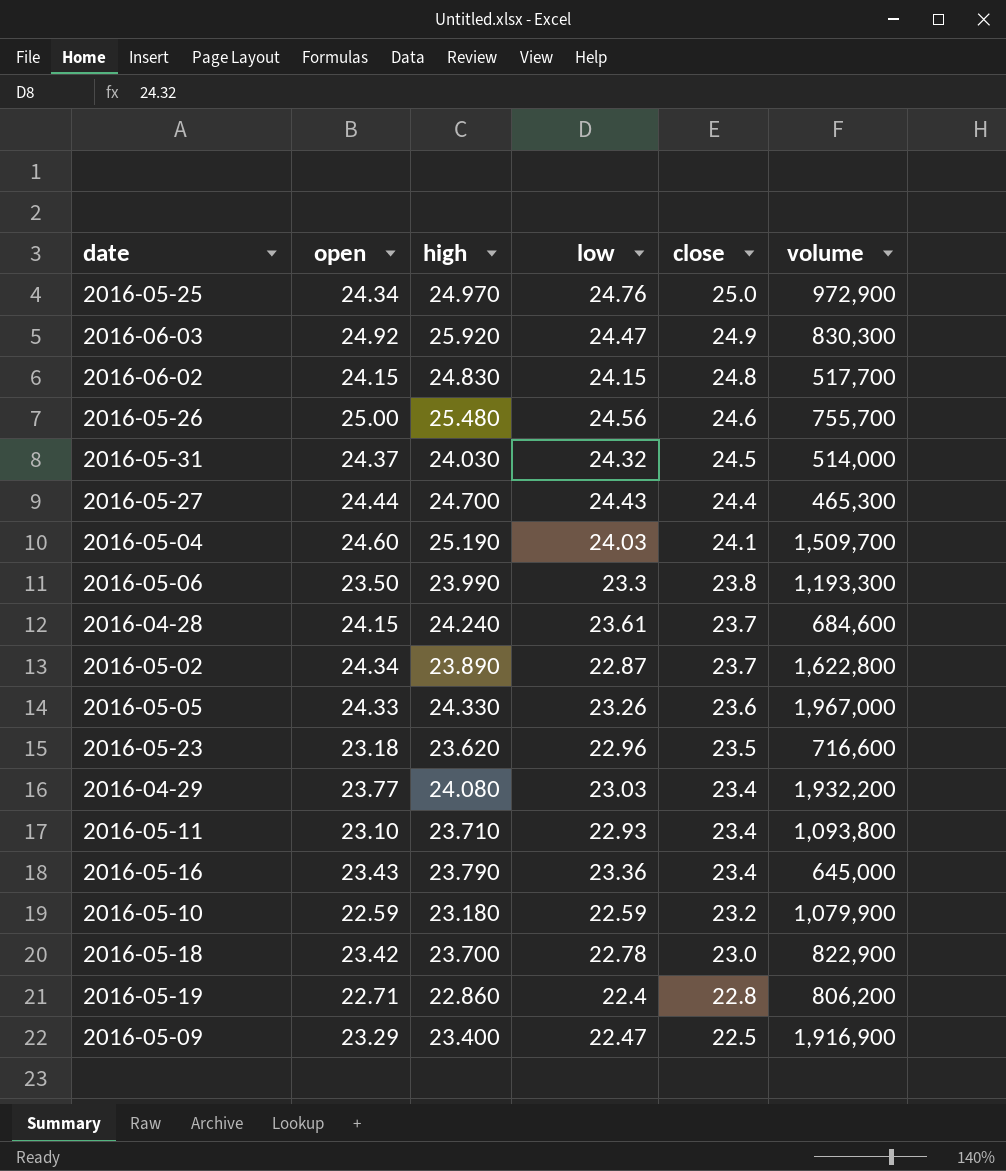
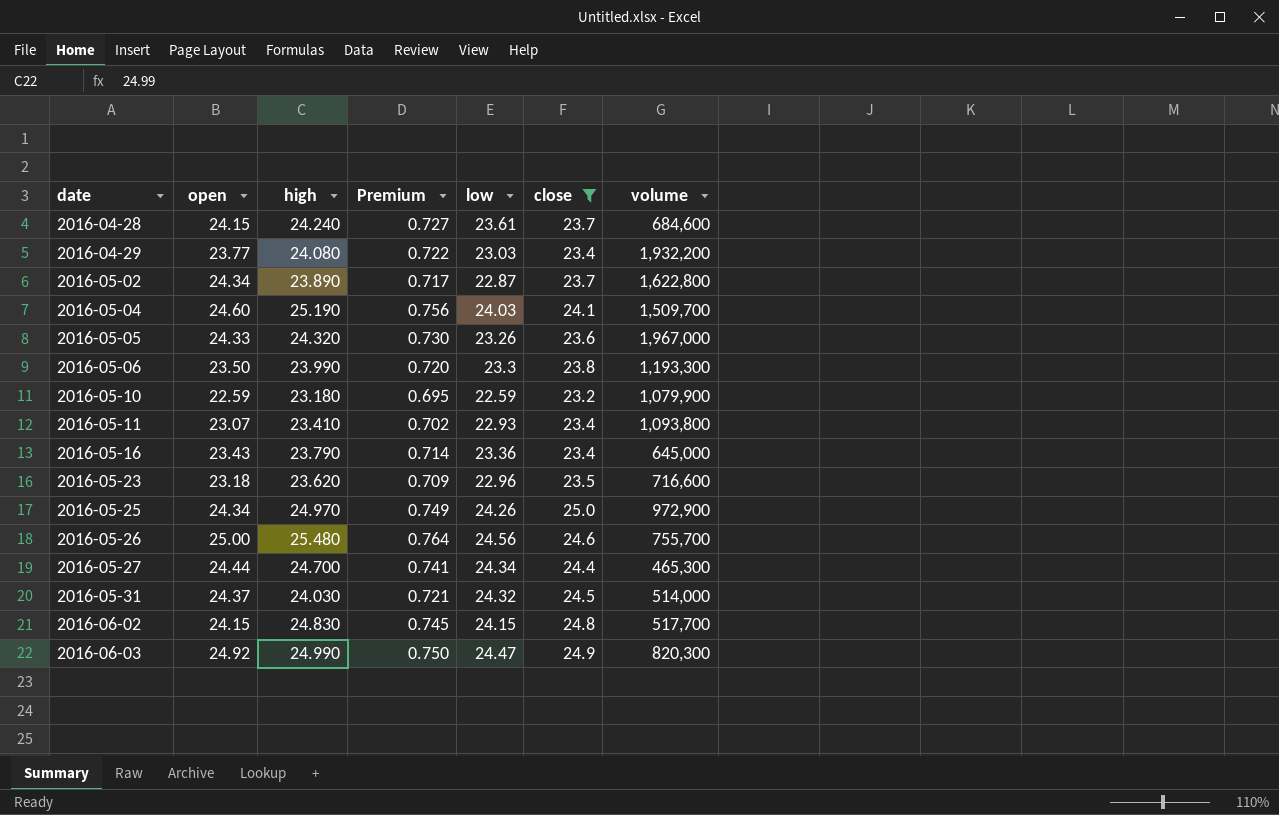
filter: none -> close >= 23.2
row order: close descending -> date ascending
column Premium | formula: none -> [high] * 0.03
2016-05-05 | high: 24.330 -> 24.320
2016-05-11 | open: 23.10 -> 23.07
2016-05-11 | high: 23.710 -> 23.410
2016-05-25 | low: 24.76 -> 24.26
2016-05-27 | low: 24.43 -> 24.34
2016-06-03 | high: 25.920 -> 24.990
2016-06-03 | volume: 830,300 -> 820,300

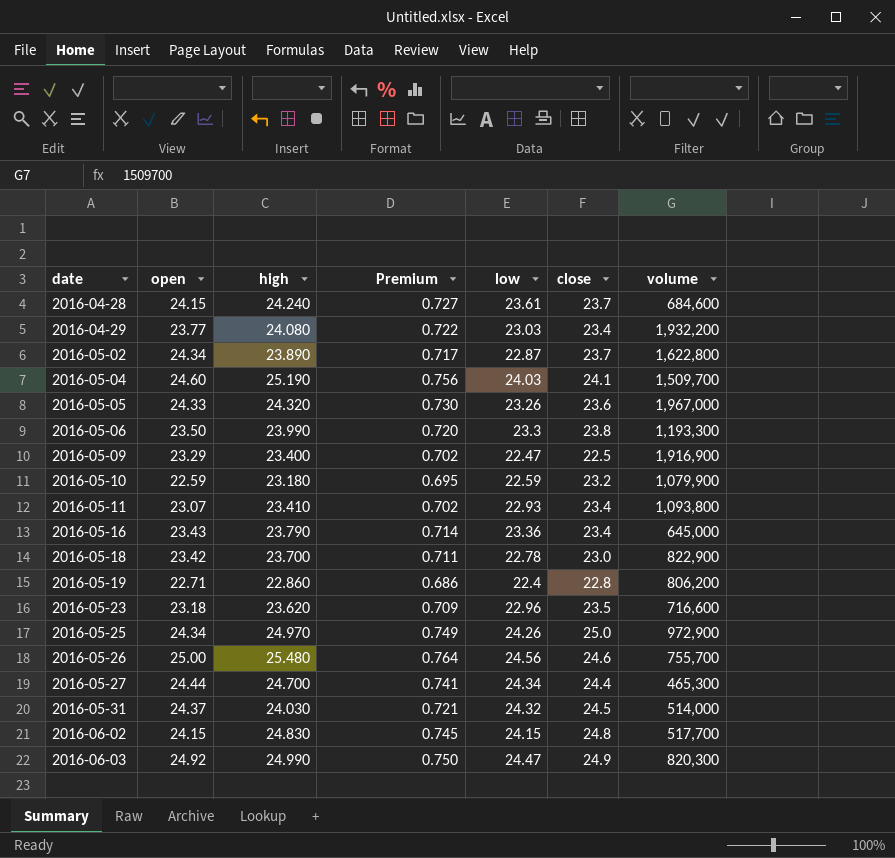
filter: close >= 23.2 -> none

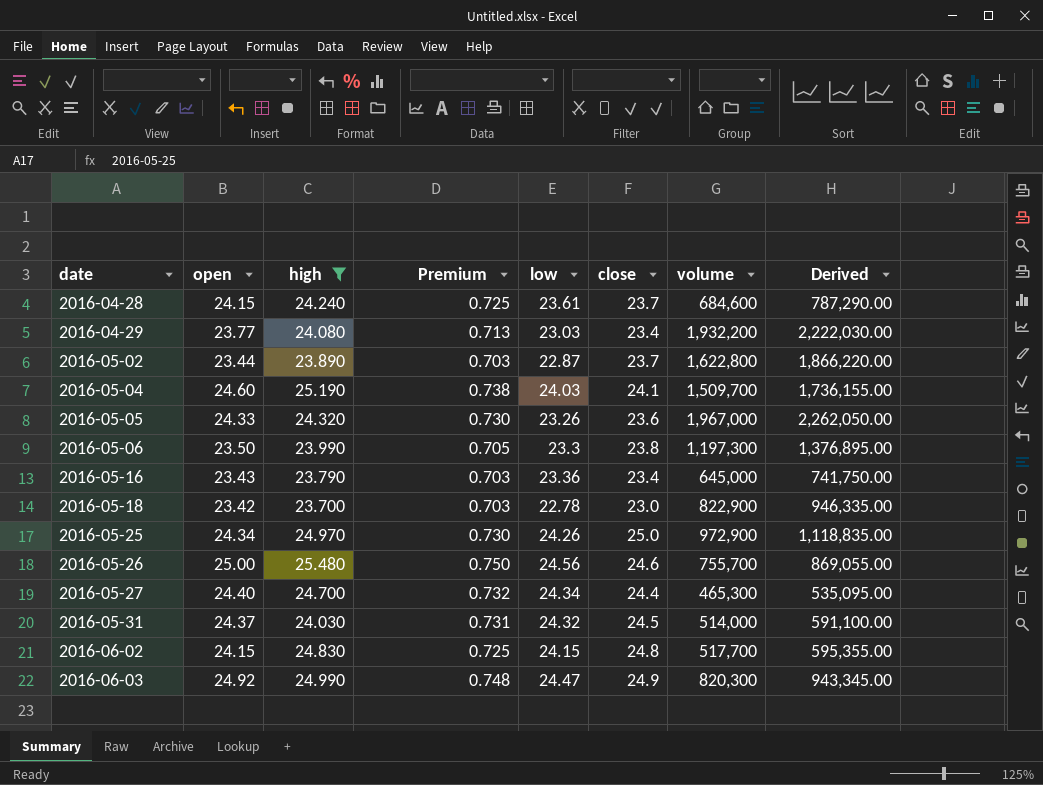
filter: none -> high >= 23.700
column Premium | formula: [high] * 0.03 -> [open] * 0.03
column Derived | formula: none -> [volume] * 1.15
2016-05-02 | open: 24.34 -> 23.44
2016-05-06 | volume: 1,193,300 -> 1,197,300
2016-05-27 | open: 24.44 -> 24.40

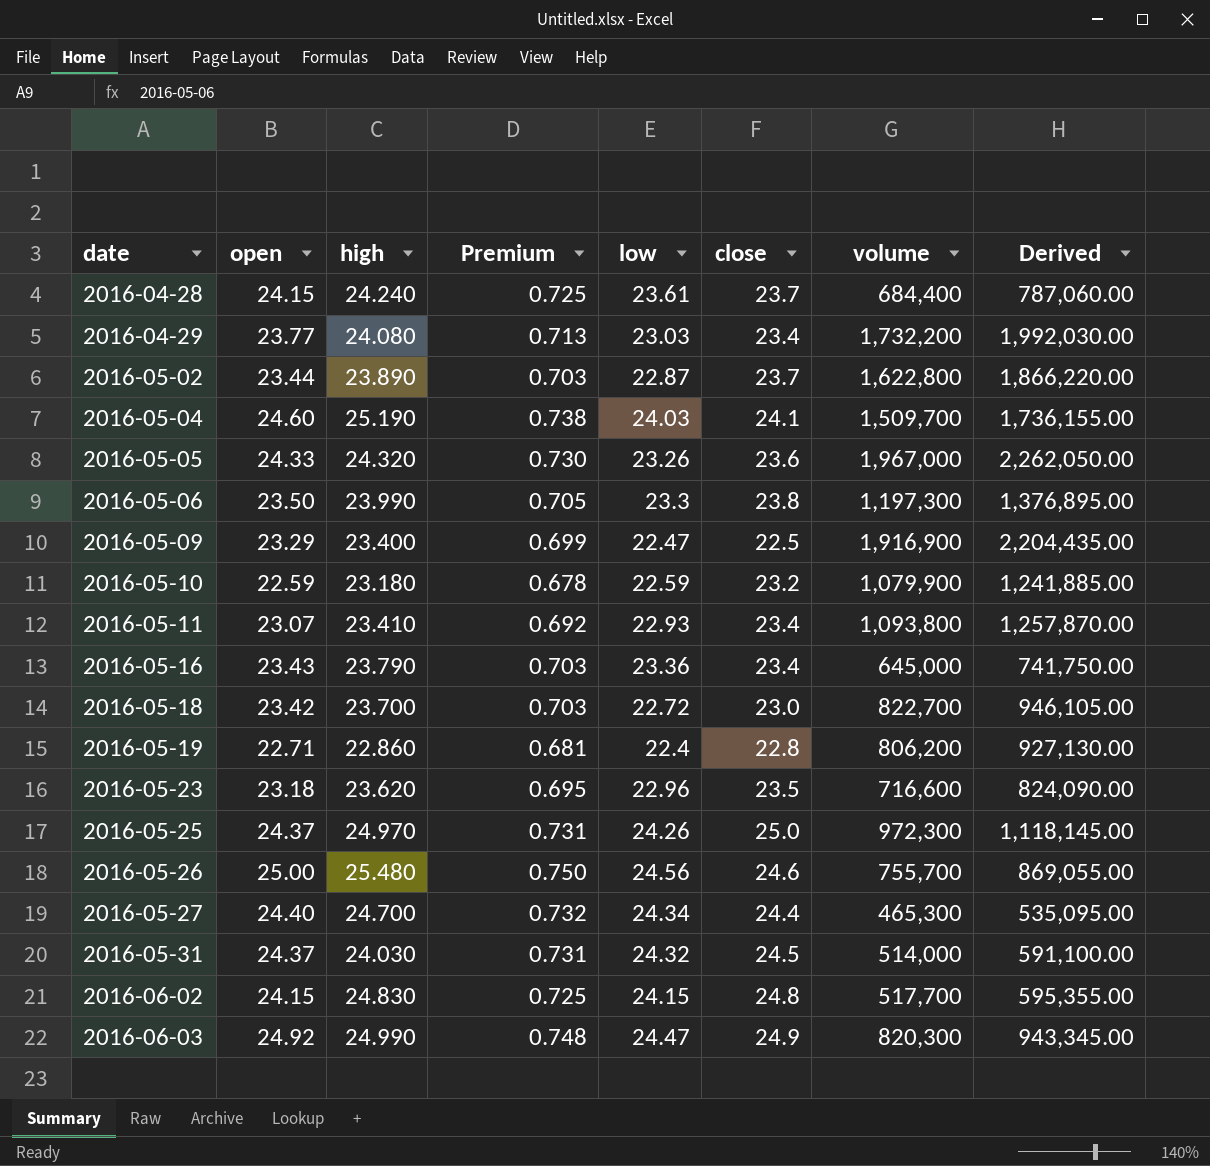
filter: high >= 23.700 -> none
2016-04-28 | volume: 684,600 -> 684,400
2016-04-28 | Derived: 787,290.00 -> 787,060.00
2016-04-29 | volume: 1,932,200 -> 1,732,200
2016-04-29 | Derived: 2,222,030.00 -> 1,992,030.00
2016-05-18 | low: 22.78 -> 22.72
2016-05-18 | volume: 822,900 -> 822,700
2016-05-18 | Derived: 946,335.00 -> 946,105.00
2016-05-25 | open: 24.34 -> 24.37
2016-05-25 | Premium: 0.730 -> 0.731
2016-05-25 | volume: 972,900 -> 972,300
2016-05-25 | Derived: 1,118,835.00 -> 1,118,145.00

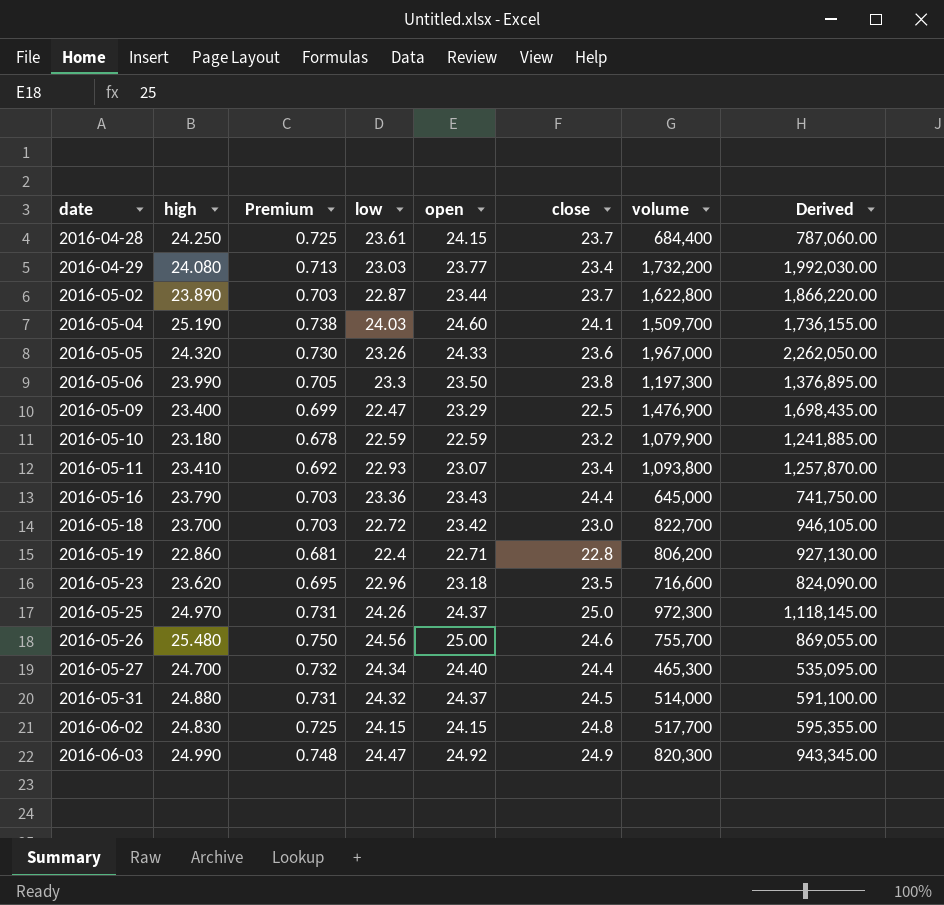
column open | position: 2 -> 5
2016-04-28 | high: 24.240 -> 24.250
2016-05-09 | volume: 1,916,900 -> 1,476,900
2016-05-09 | Derived: 2,204,435.00 -> 1,698,435.00
2016-05-16 | close: 23.4 -> 24.4
2016-05-31 | high: 24.030 -> 24.880

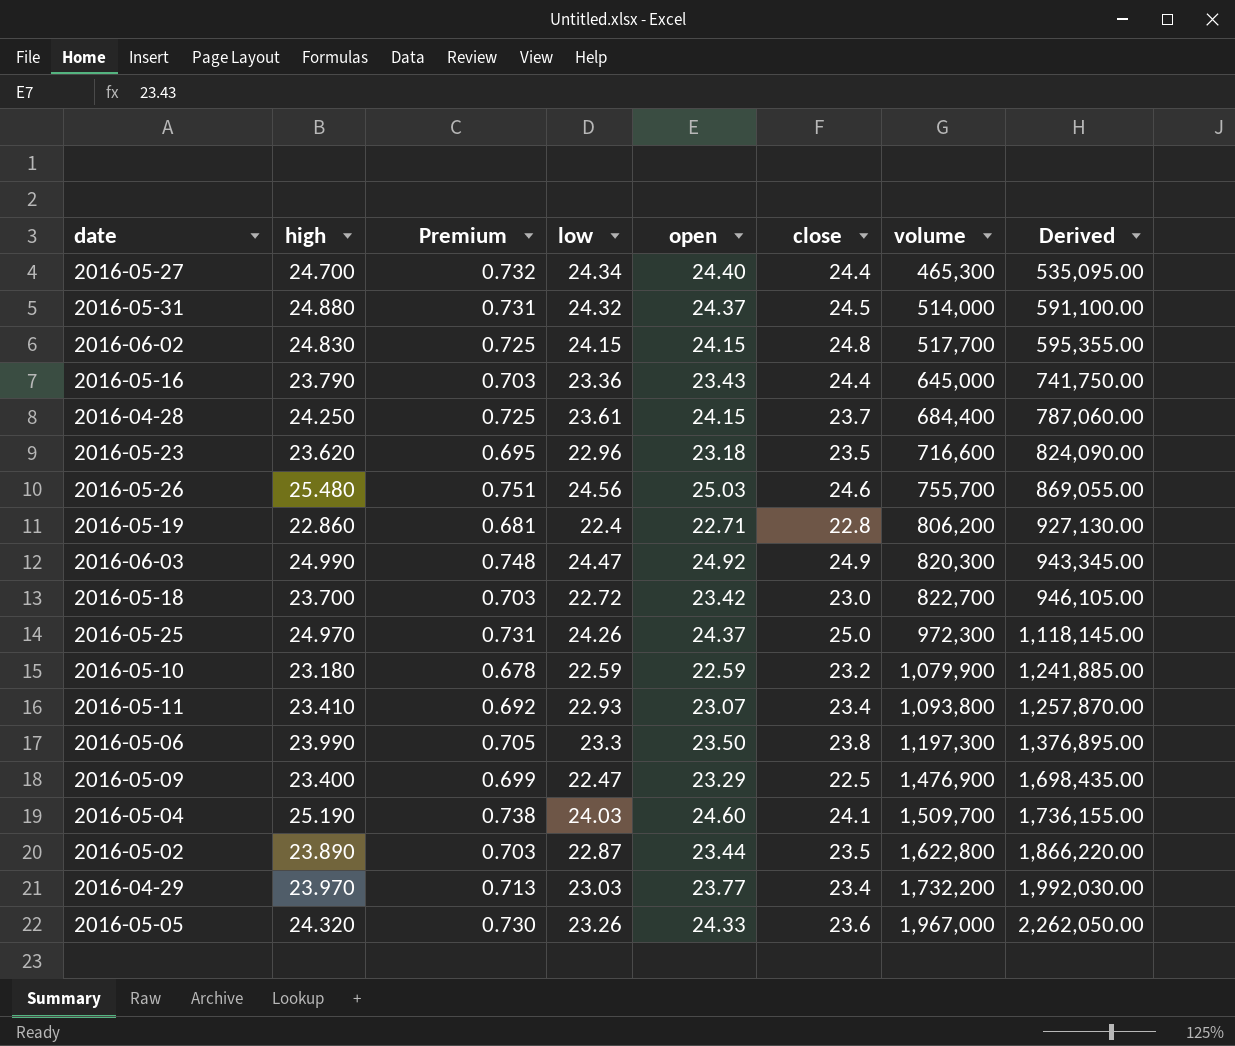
row order: date ascending -> volume ascending
2016-05-26 | Premium: 0.750 -> 0.751
2016-05-26 | open: 25.00 -> 25.03
2016-05-02 | close: 23.7 -> 23.5
2016-04-29 | high: 24.080 -> 23.970

